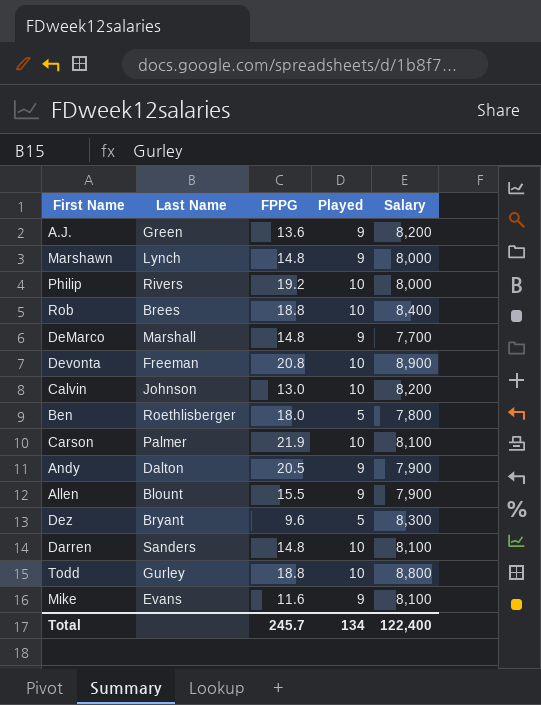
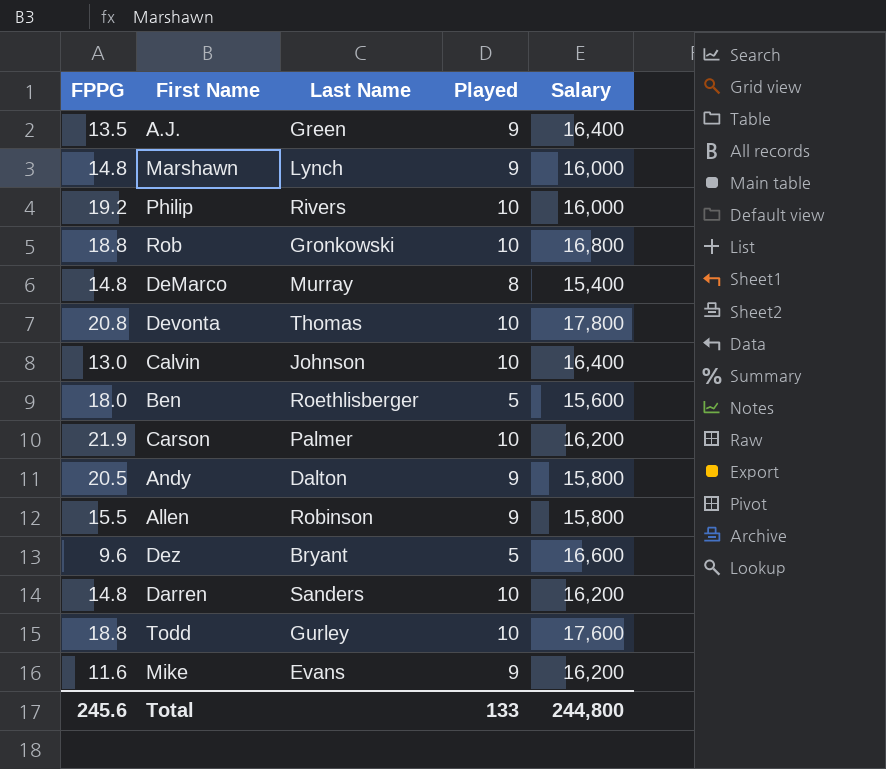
column FPPG | position: 3 -> 1
A.J. | FPPG: 13.6 -> 13.5
A.J. | Salary: 8,200 -> 16,400
Marshawn | Salary: 8,000 -> 16,000
Philip | Salary: 8,000 -> 16,000
Rob | Last Name: Brees -> Gronkowski
Rob | Salary: 8,400 -> 16,800
DeMarco | Last Name: Marshall -> Murray
DeMarco | Played: 9 -> 8
DeMarco | Salary: 7,700 -> 15,400
Devonta | Last Name: Freeman -> Thomas
Devonta | Salary: 8,900 -> 17,800
Calvin | Salary: 8,200 -> 16,400
Ben | Salary: 7,800 -> 15,600
Carson | Salary: 8,100 -> 16,200
Andy | Salary: 7,900 -> 15,800
Allen | Last Name: Blount -> Robinson
Allen | Salary: 7,900 -> 15,800
Dez | Salary: 8,300 -> 16,600
Darren | Salary: 8,100 -> 16,200
Todd | Salary: 8,800 -> 17,600
Mike | Salary: 8,100 -> 16,200
Total | FPPG: 245.7 -> 245.6
Total | Played: 134 -> 133
Total | Salary: 122,400 -> 244,800

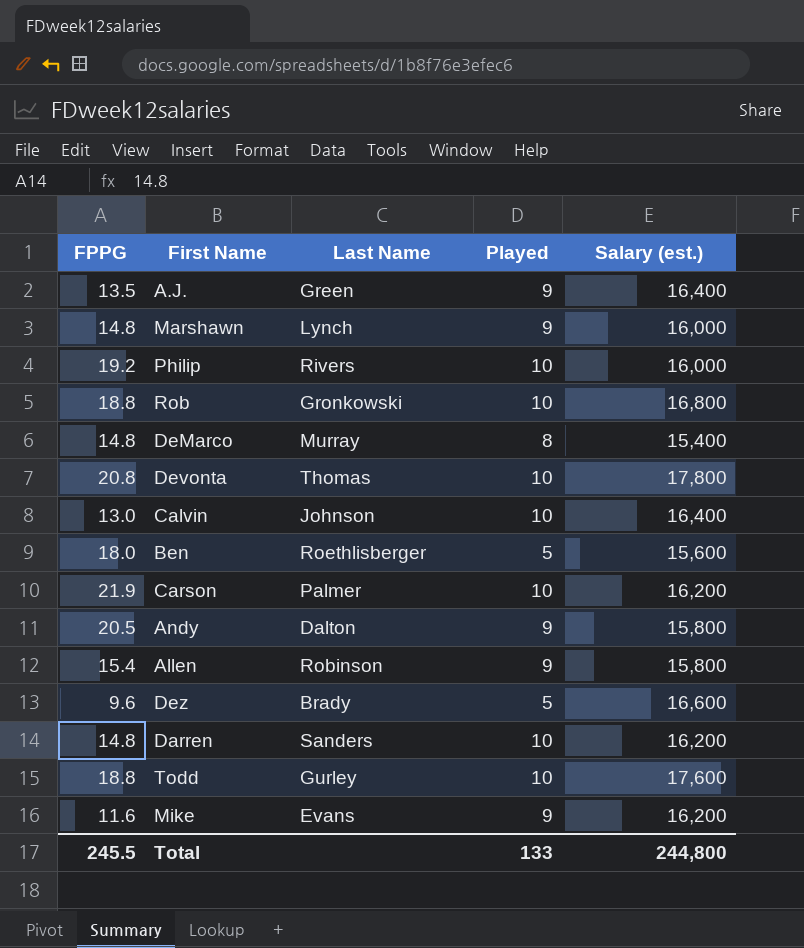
column name: Salary -> Salary (est.)
Allen | FPPG: 15.5 -> 15.4
Dez | Last Name: Bryant -> Brady
Total | FPPG: 245.6 -> 245.5

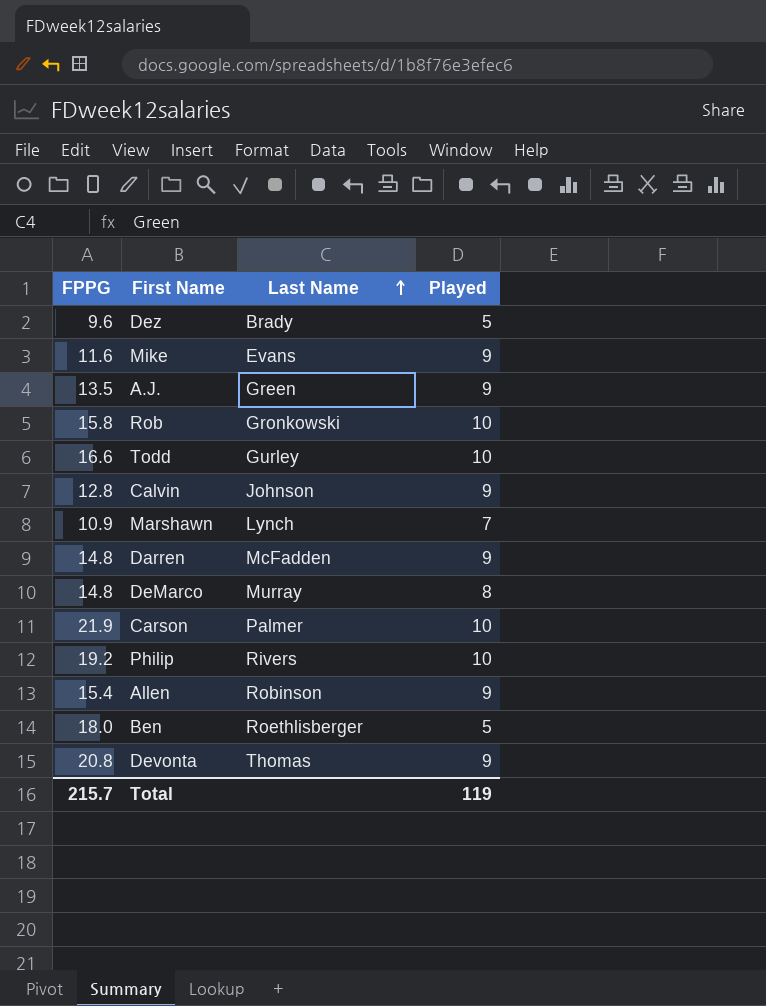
row order: none -> Last Name ascending
column Salary (est.) | position: 5 -> none
row Andy: 20.5 | Dalton | 9 | 15,800 -> none
Rob | FPPG: 18.8 -> 15.8
Todd | FPPG: 18.8 -> 16.6
Calvin | FPPG: 13.0 -> 12.8
Calvin | Played: 10 -> 9
Marshawn | FPPG: 14.8 -> 10.9
Marshawn | Played: 9 -> 7
Darren | Last Name: Sanders -> McFadden
Darren | Played: 10 -> 9
Devonta | Played: 10 -> 9
Total | FPPG: 245.5 -> 215.7
Total | Played: 133 -> 119

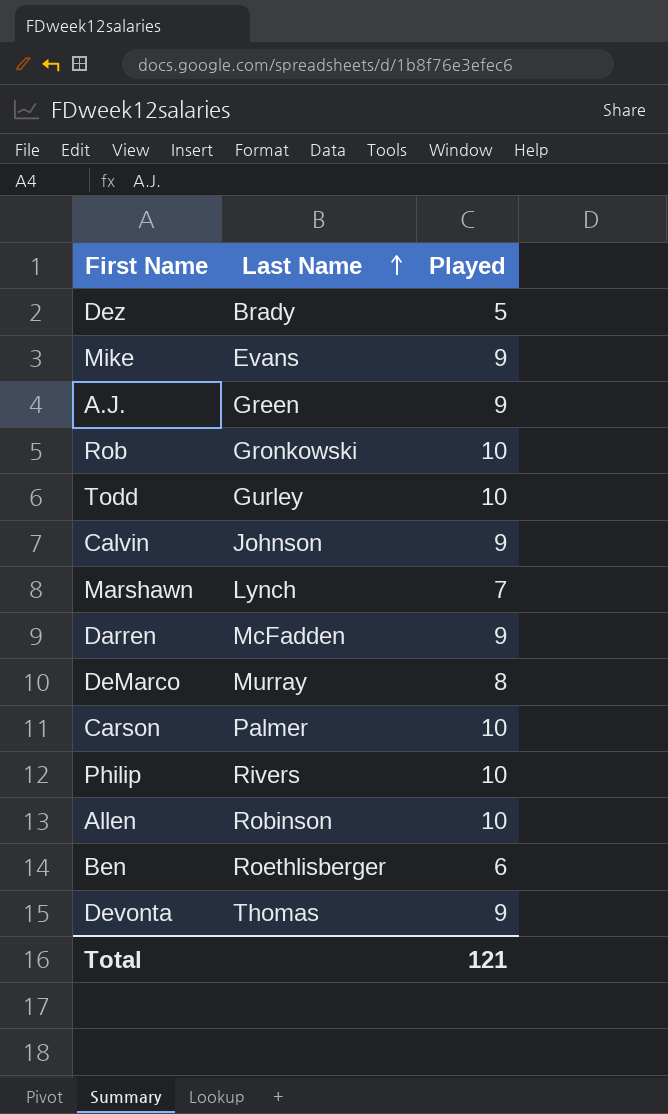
column FPPG | position: 1 -> none
Allen | Played: 9 -> 10
Ben | Played: 5 -> 6
Total | Played: 119 -> 121

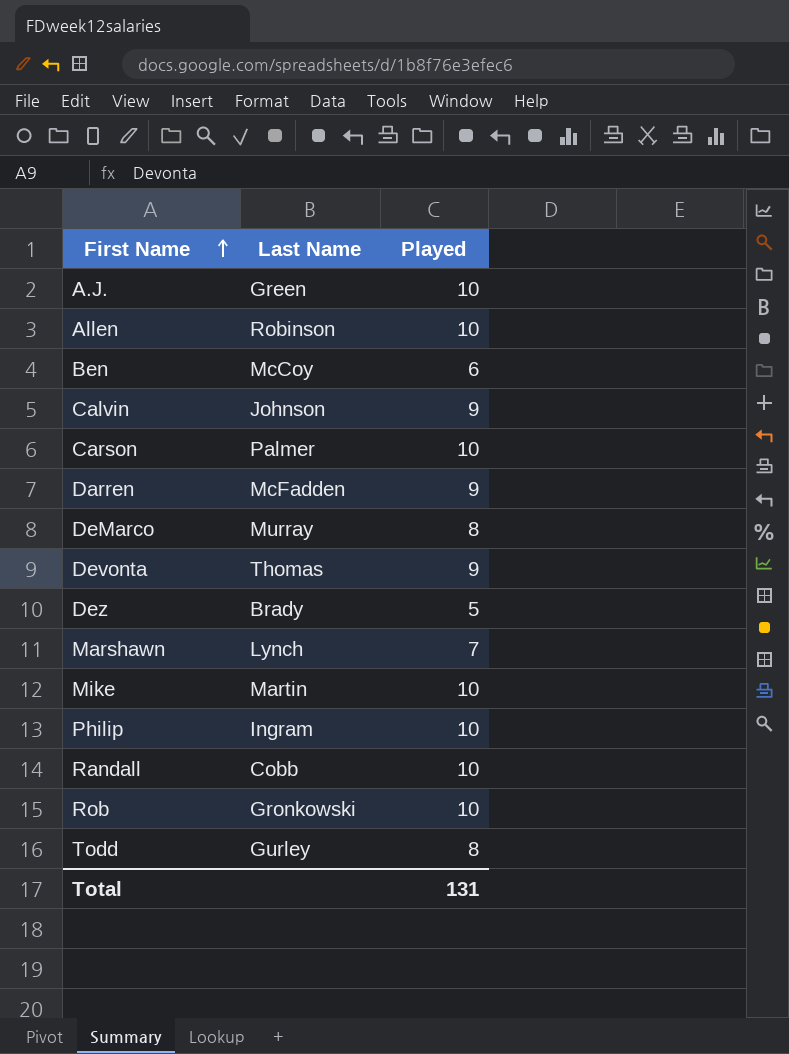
row order: Last Name ascending -> First Name ascending
A.J. | Played: 9 -> 10
Ben | Last Name: Roethlisberger -> McCoy
Mike | Last Name: Evans -> Martin
Mike | Played: 9 -> 10
Philip | Last Name: Rivers -> Ingram
row Randall: none -> Cobb | 10
Todd | Played: 10 -> 8
Total | Played: 121 -> 131

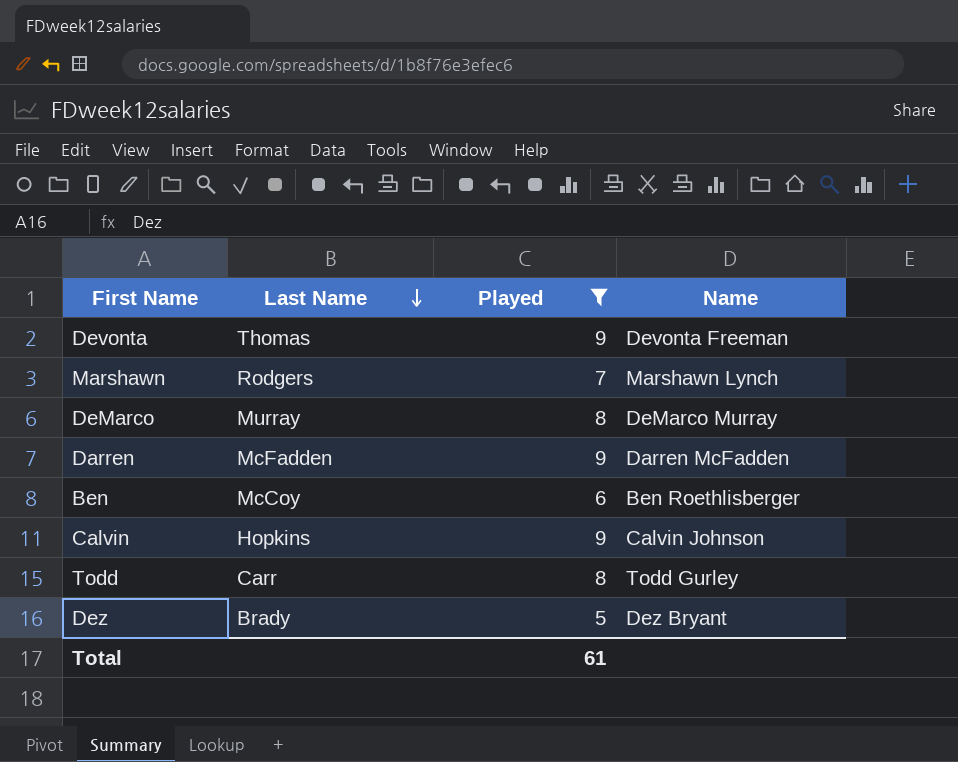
filter: none -> Played != 10
row order: First Name ascending -> Last Name descending
column Name | position: none -> 4
Marshawn | Last Name: Lynch -> Rodgers
Calvin | Last Name: Johnson -> Hopkins
Todd | Last Name: Gurley -> Carr
Total | Played: 131 -> 61

